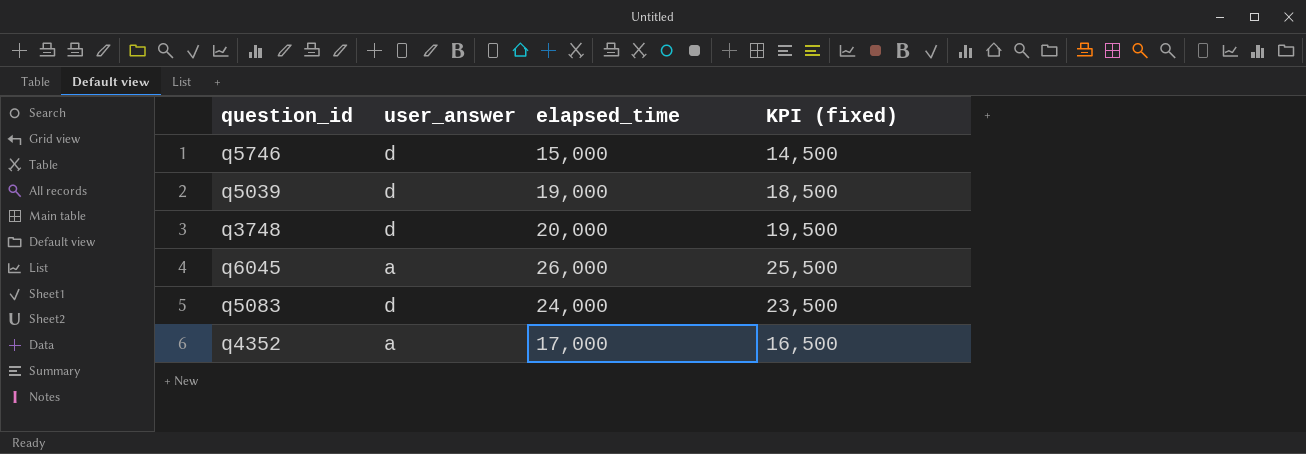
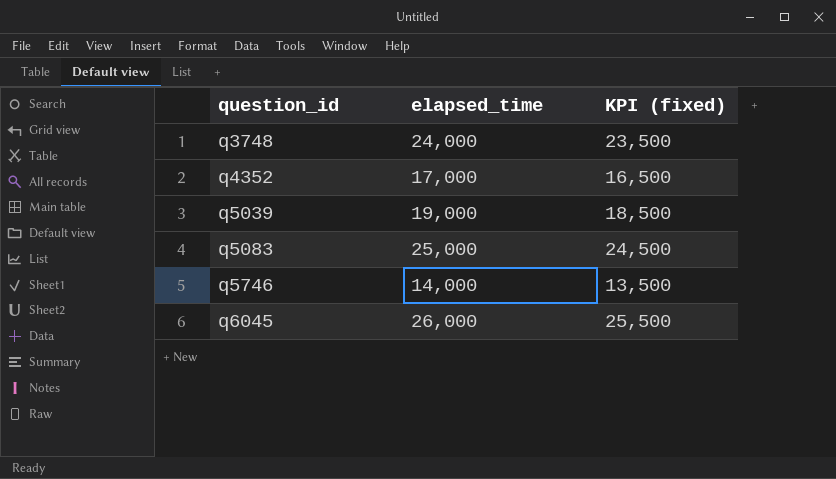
row order: none -> question_id ascending
column user_answer | position: 2 -> none
q3748 | elapsed_time: 20,000 -> 24,000
q3748 | KPI (fixed): 19,500 -> 23,500
q5083 | elapsed_time: 24,000 -> 25,000
q5083 | KPI (fixed): 23,500 -> 24,500
q5746 | elapsed_time: 15,000 -> 14,000
q5746 | KPI (fixed): 14,500 -> 13,500

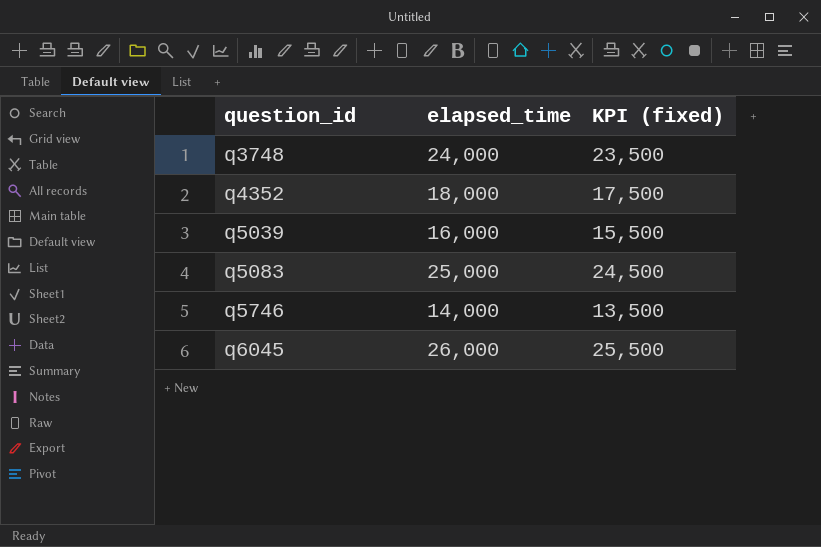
q4352 | elapsed_time: 17,000 -> 18,000
q4352 | KPI (fixed): 16,500 -> 17,500
q5039 | elapsed_time: 19,000 -> 16,000
q5039 | KPI (fixed): 18,500 -> 15,500

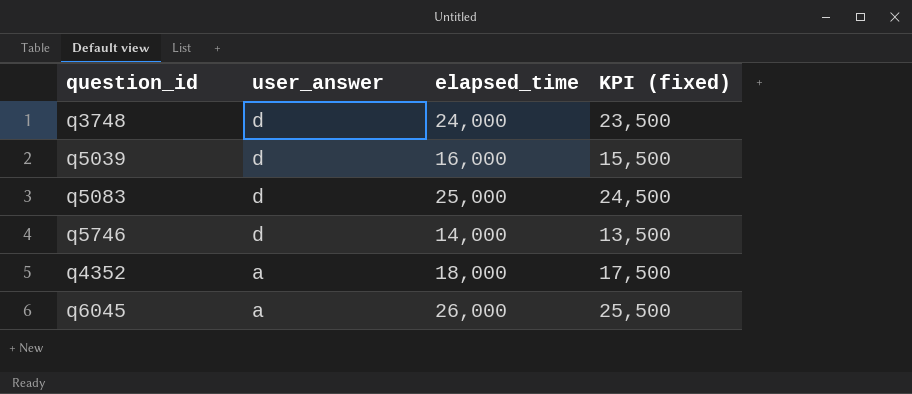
row order: question_id ascending -> user_answer descending
column user_answer | position: none -> 2

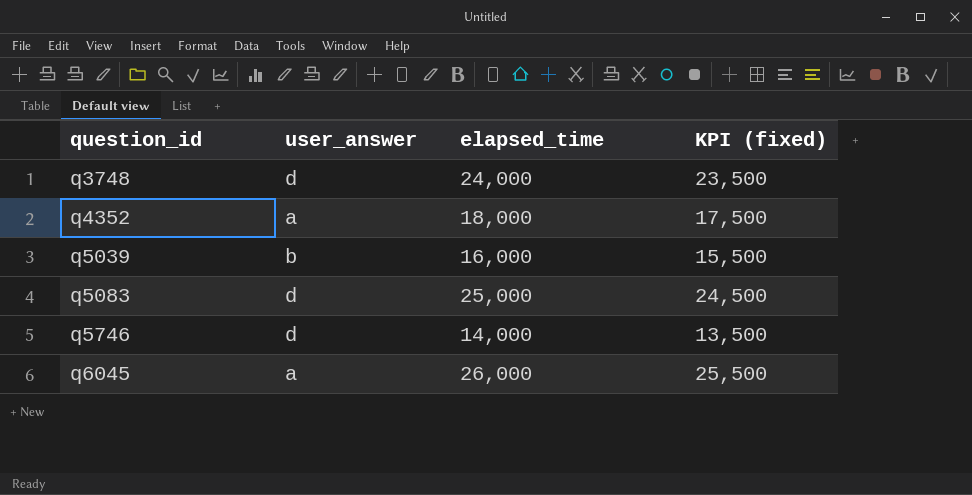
row order: user_answer descending -> question_id ascending
q5039 | user_answer: d -> b

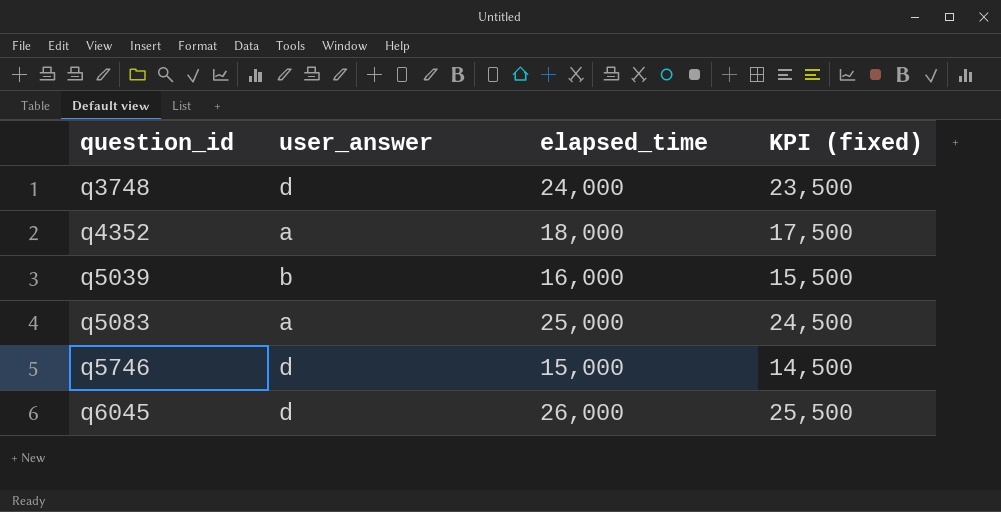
q5083 | user_answer: d -> a
q5746 | elapsed_time: 14,000 -> 15,000
q5746 | KPI (fixed): 13,500 -> 14,500
q6045 | user_answer: a -> d

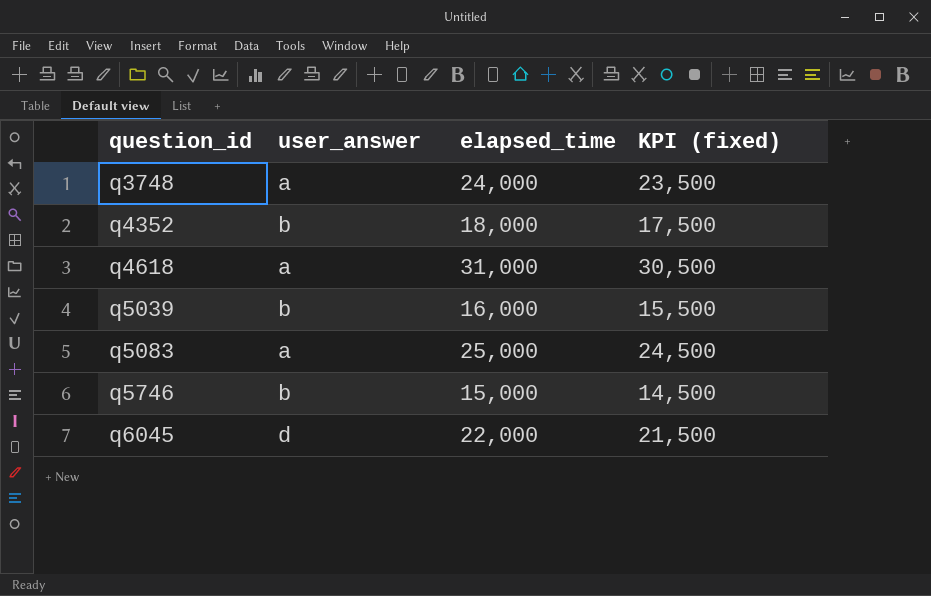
q3748 | user_answer: d -> a
q4352 | user_answer: a -> b
row q4618: none -> a | 31,000 | 30,500
q5746 | user_answer: d -> b
q6045 | elapsed_time: 26,000 -> 22,000
q6045 | KPI (fixed): 25,500 -> 21,500

